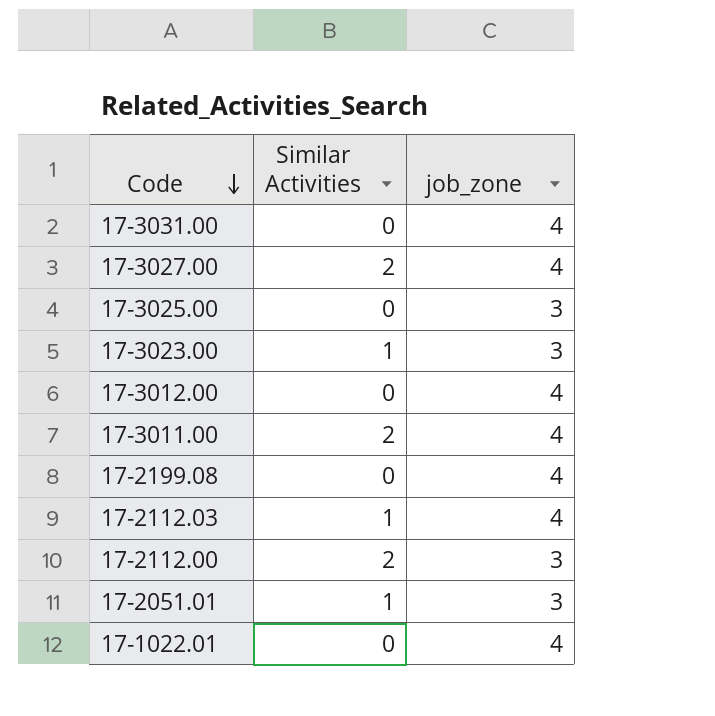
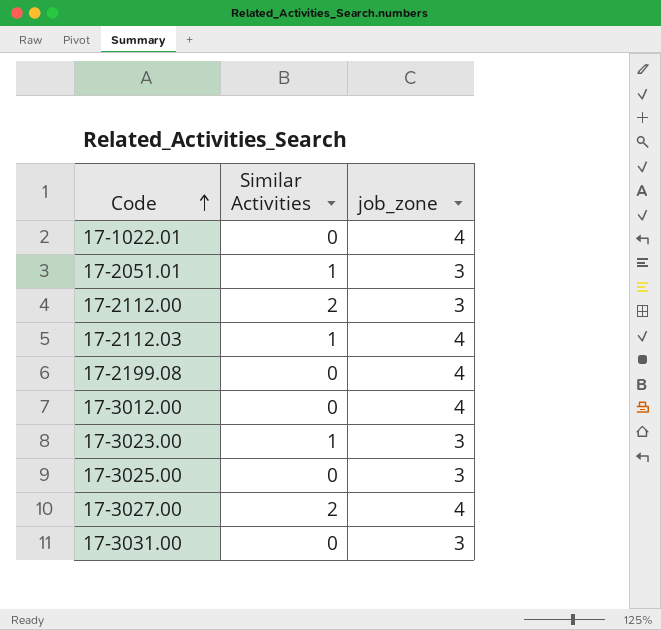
row order: Code descending -> Code ascending
row 17-3011.00: 2 | 4 -> none
17-3031.00 | job_zone: 4 -> 3

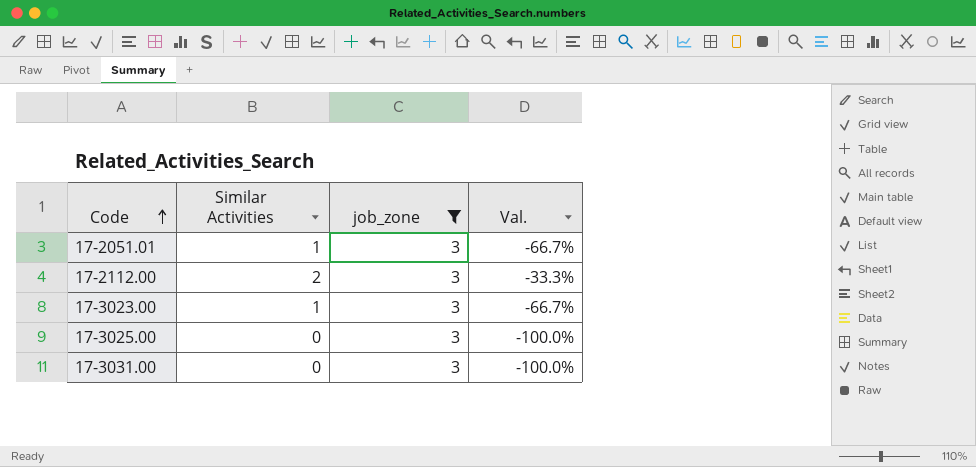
filter: none -> job_zone = 3
column Val. | formula: none -> ([Similar Activities] - [job_zone]) / [job_zone]

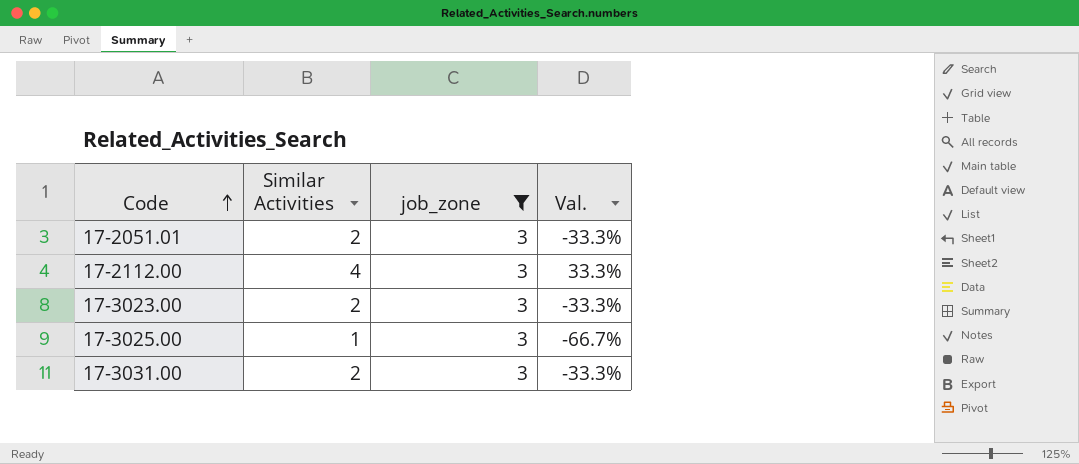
17-2051.01 | Similar Activities: 1 -> 2
17-2051.01 | Val.: -66.7% -> -33.3%
17-2112.00 | Similar Activities: 2 -> 4
17-2112.00 | Val.: -33.3% -> 33.3%
17-3023.00 | Similar Activities: 1 -> 2
17-3023.00 | Val.: -66.7% -> -33.3%
17-3025.00 | Similar Activities: 0 -> 1
17-3025.00 | Val.: -100.0% -> -66.7%
17-3031.00 | Similar Activities: 0 -> 2
17-3031.00 | Val.: -100.0% -> -33.3%

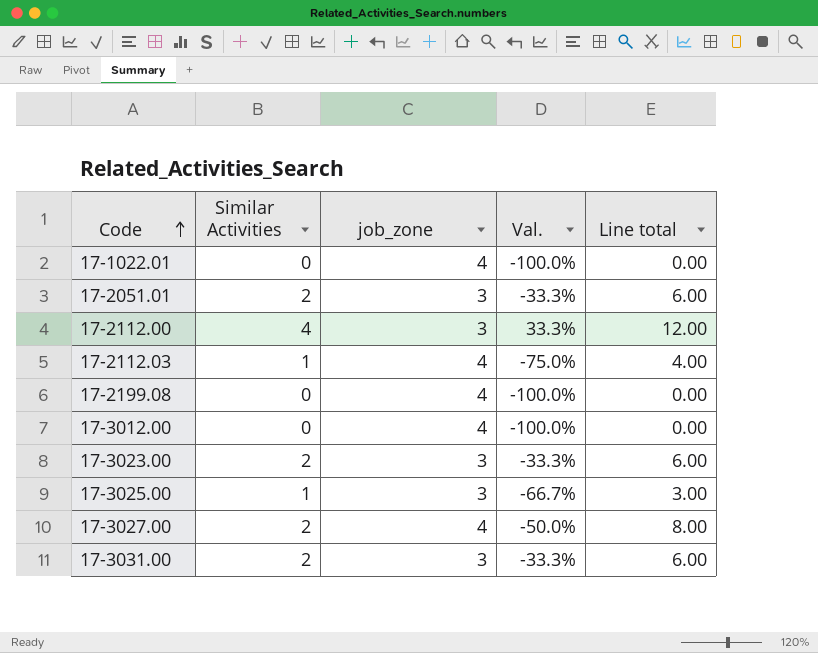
filter: job_zone = 3 -> none
column Line total | formula: none -> [Similar Activities] * [job_zone]

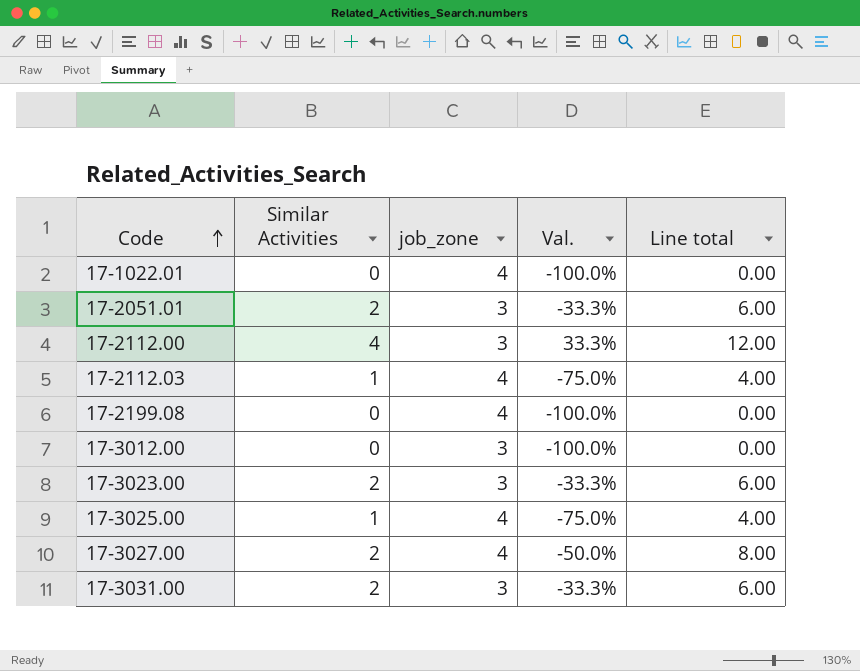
17-3012.00 | job_zone: 4 -> 3
17-3025.00 | job_zone: 3 -> 4
17-3025.00 | Val.: -66.7% -> -75.0%
17-3025.00 | Line total: 3.00 -> 4.00

